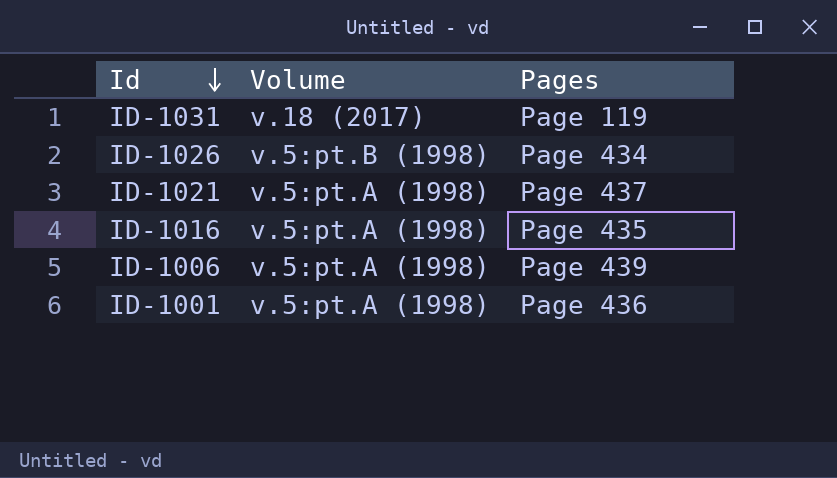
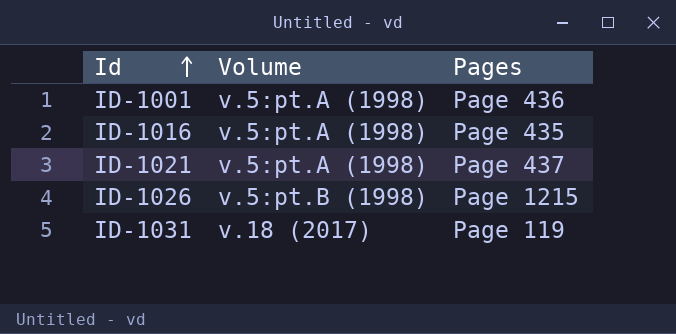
row order: Id descending -> Id ascending
row ID-1006: v.5:pt.A (1998) | Page 439 -> none
ID-1026 | Pages: Page 434 -> Page 1215

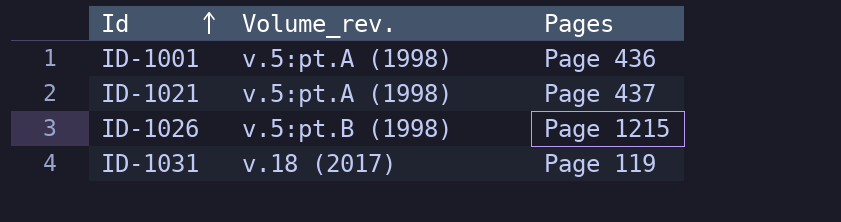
column name: Volume -> Volume_rev.
row ID-1016: v.5:pt.A (1998) | Page 435 -> none

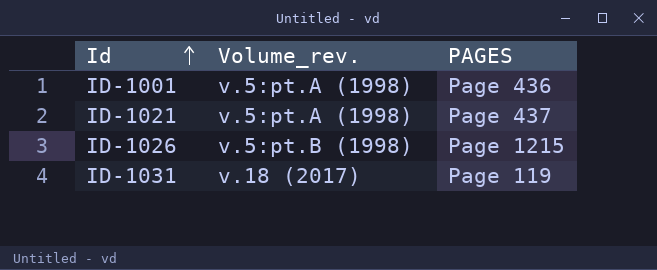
column name: Pages -> PAGES

